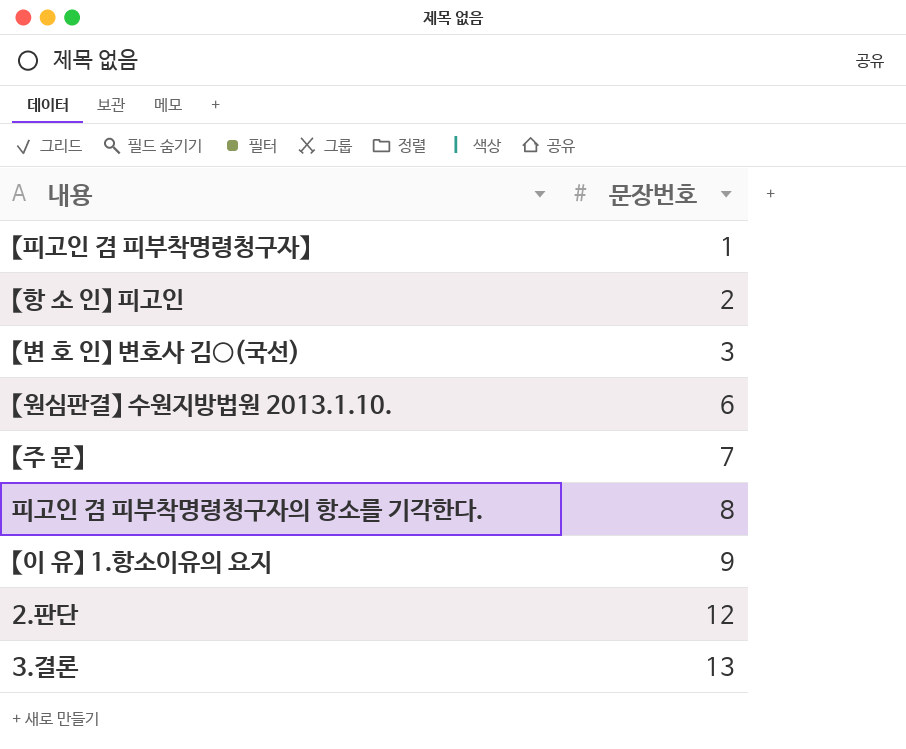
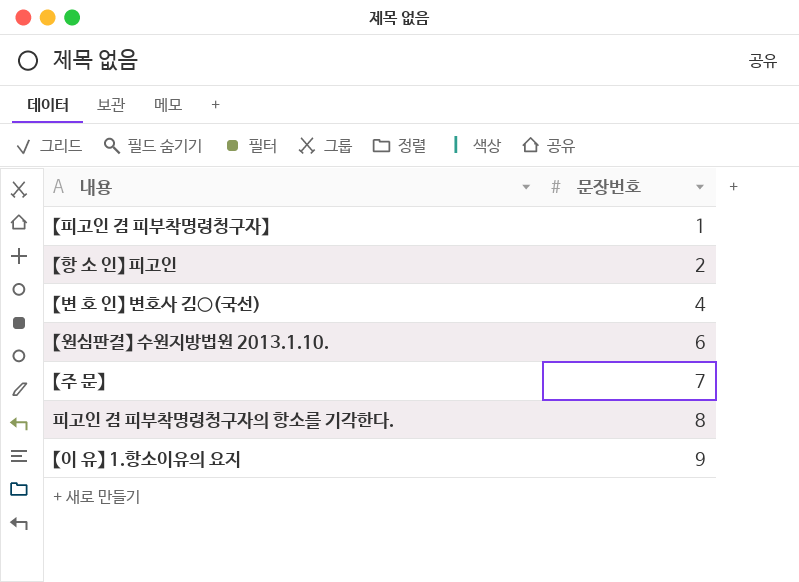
row 2.판단: 12 -> none
row 3.결론: 13 -> none
【변 호 인】 변호사 김○(국선) | 문장번호: 3 -> 4

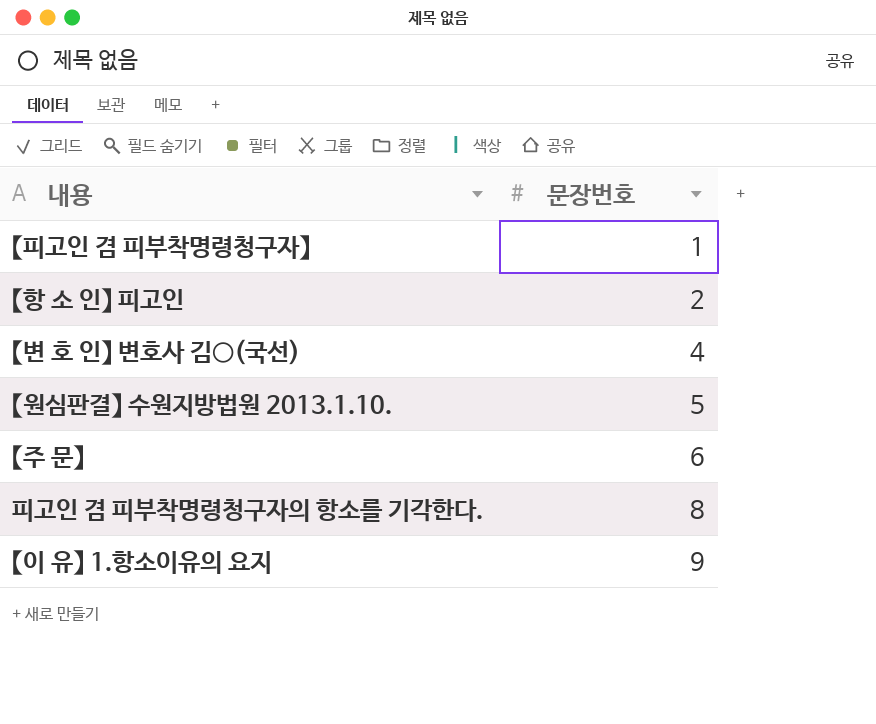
【원심판결】 수원지방법원 2013.1.10. | 문장번호: 6 -> 5
【주 문】 | 문장번호: 7 -> 6

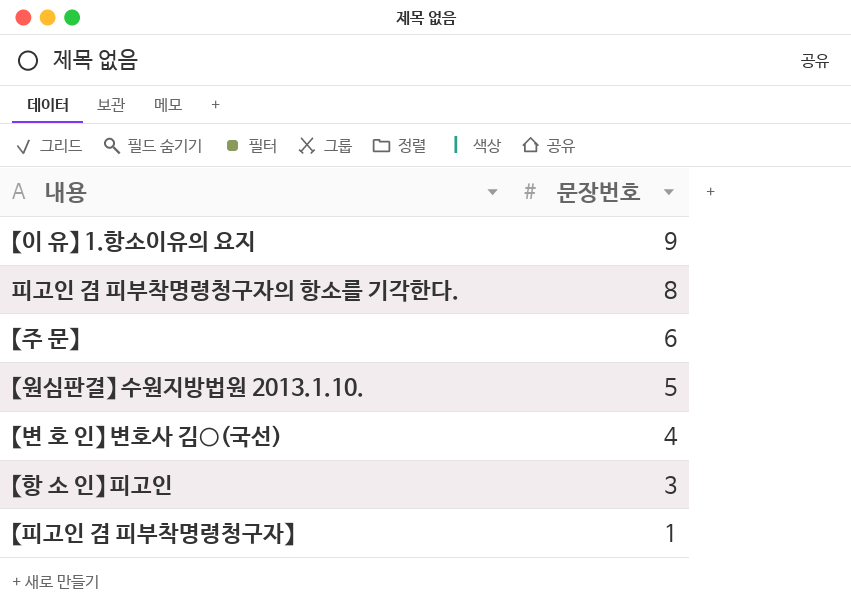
row order: 문장번호 ascending -> 문장번호 descending
【항 소 인】 피고인 | 문장번호: 2 -> 3

